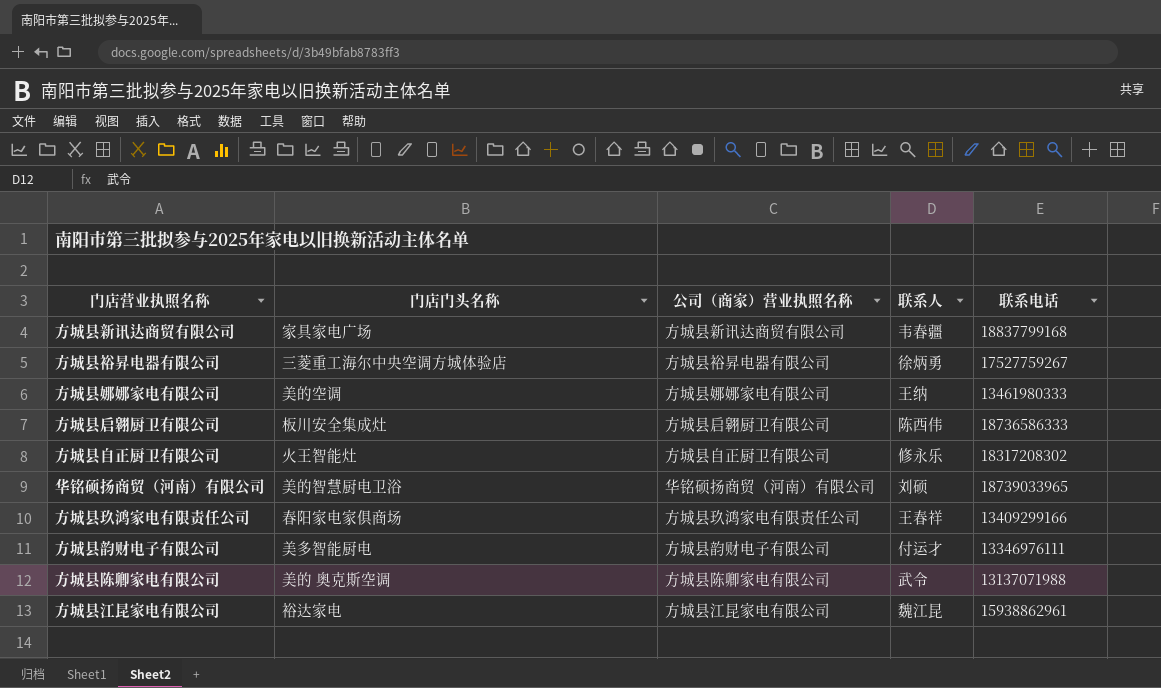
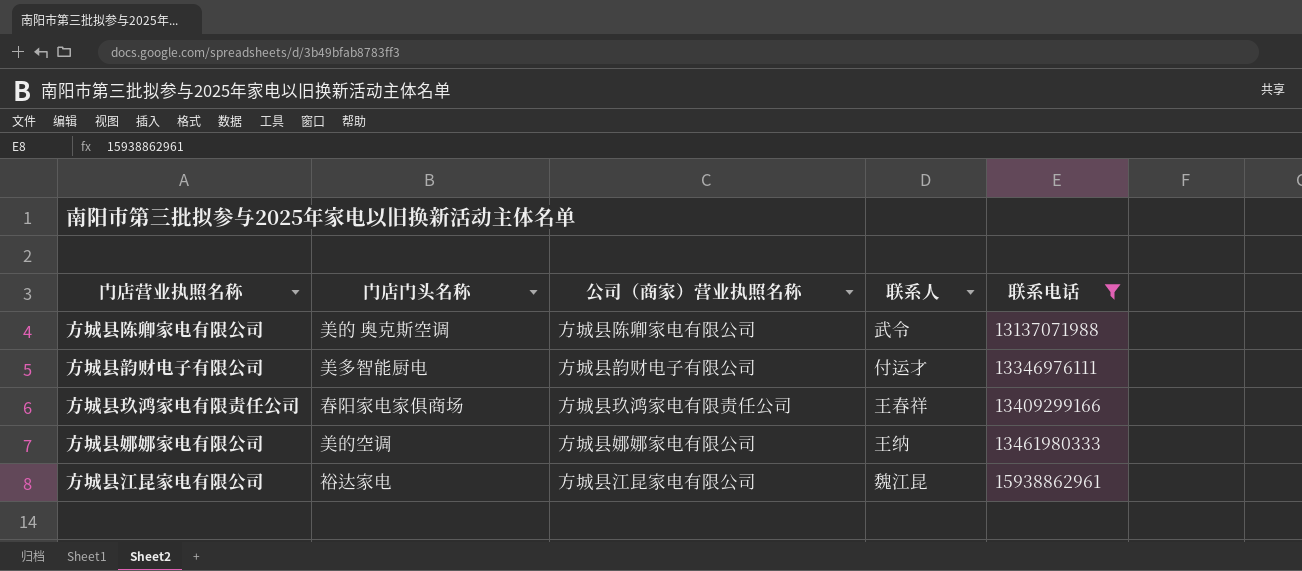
filter: none -> 联系电话 <= 15938862961
row order: none -> 联系电话 ascending

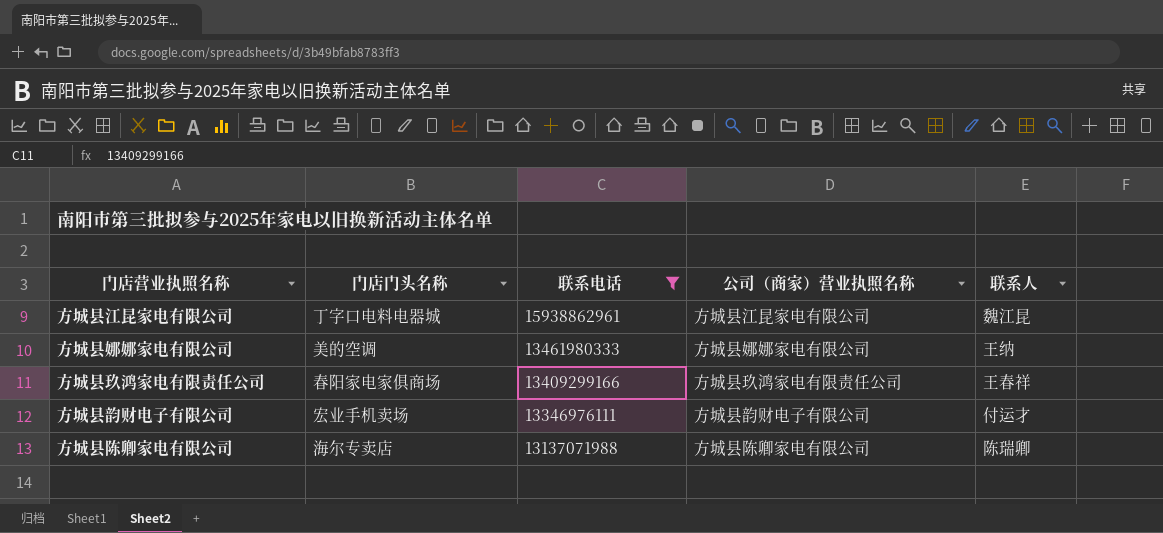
row order: 联系电话 ascending -> 联系电话 descending
column 联系电话 | position: 5 -> 3
方城县江昆家电有限公司 | 门店门头名称: 裕达家电 -> 丁字口电料电器城
方城县韵财电子有限公司 | 门店门头名称: 美多智能厨电 -> 宏业手机卖场
方城县陈卿家电有限公司 | 门店门头名称: 美的 奥克斯空调 -> 海尔专卖店
方城县陈卿家电有限公司 | 联系人: 武令 -> 陈瑞卿

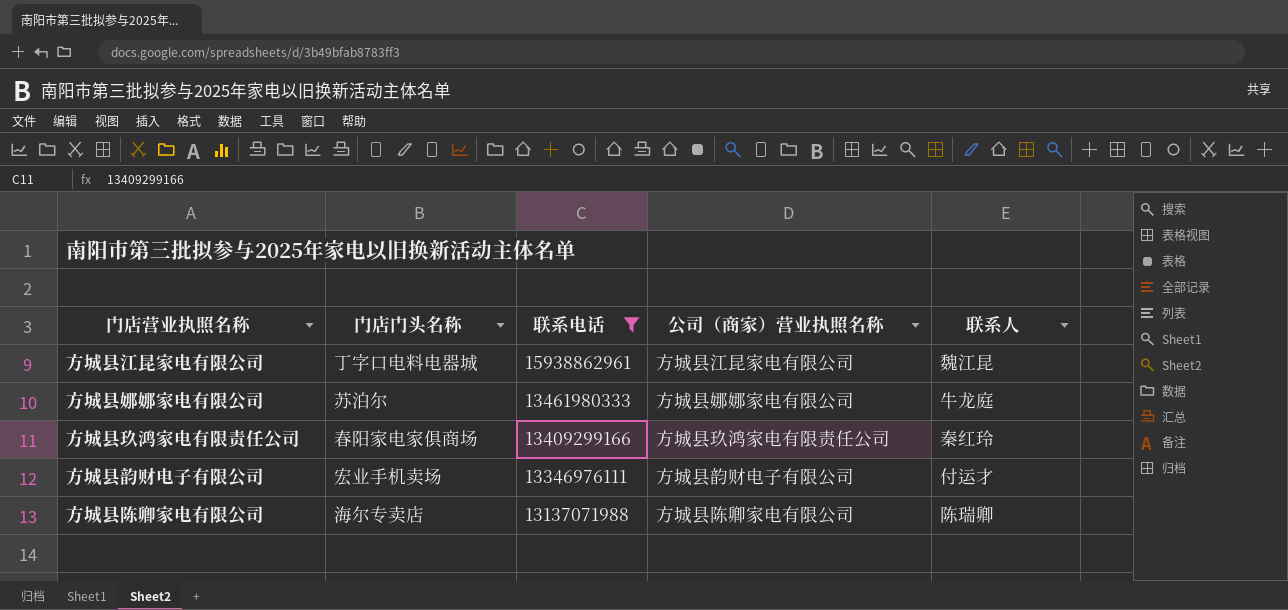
方城县娜娜家电有限公司 | 门店门头名称: 美的空调 -> 苏泊尔
方城县娜娜家电有限公司 | 联系人: 王纳 -> 牛龙庭
方城县玖鸿家电有限责任公司 | 联系人: 王春祥 -> 秦红玲

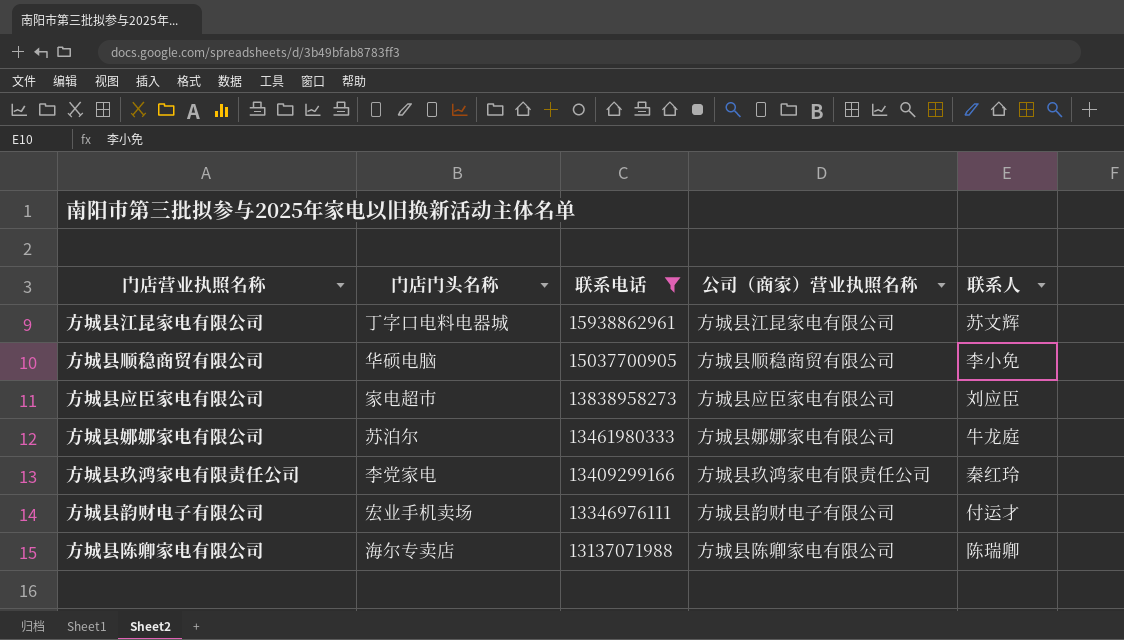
方城县江昆家电有限公司 | 联系人: 魏江昆 -> 苏文辉
row 方城县顺稳商贸有限公司: none -> 华硕电脑 | 15037700905 | 方城县顺稳商贸有限公司 | 李小免
row 方城县应臣家电有限公司: none -> 家电超市 | 13838958273 | 方城县应臣家电有限公司 | 刘应臣
方城县玖鸿家电有限责任公司 | 门店门头名称: 春阳家电家俱商场 -> 李党家电

